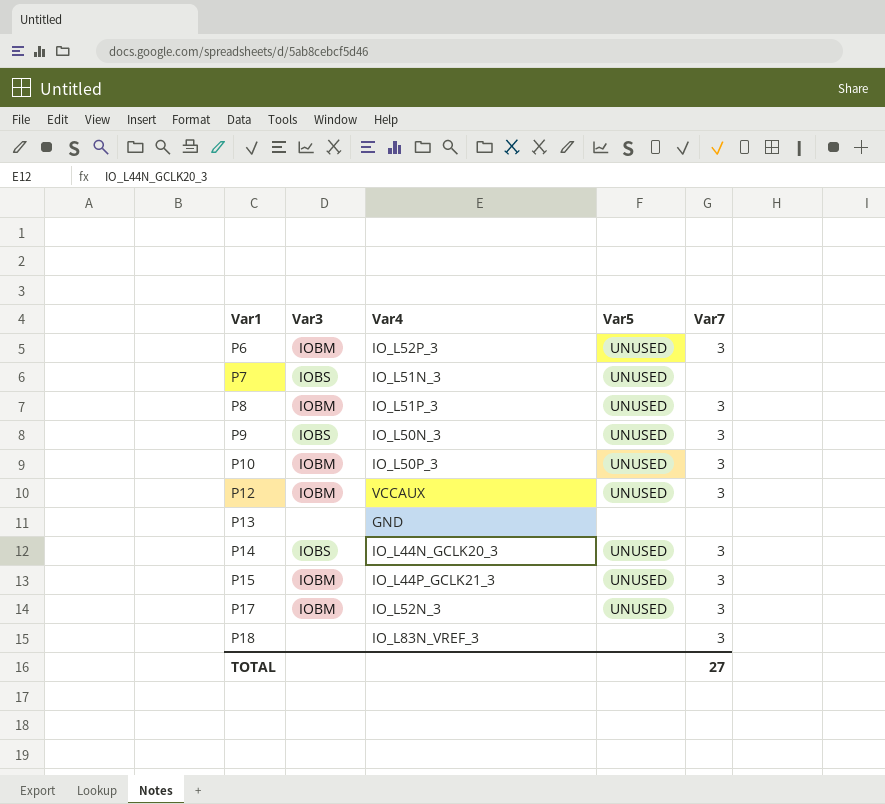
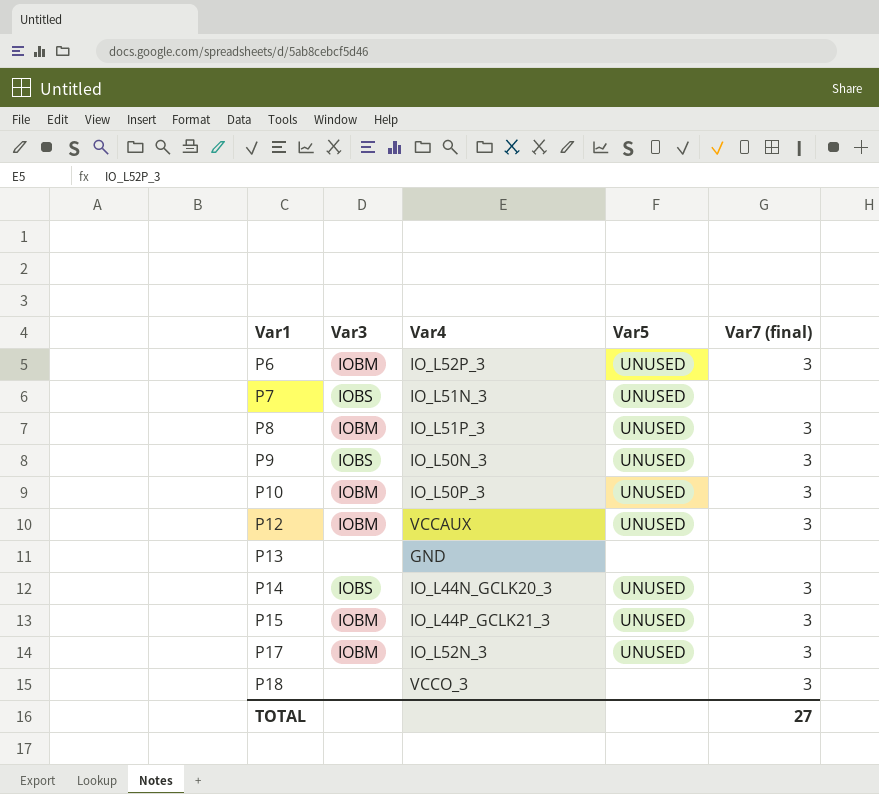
column name: Var7 -> Var7 (final)
P18 | Var4: IO_L83N_VREF_3 -> VCCO_3

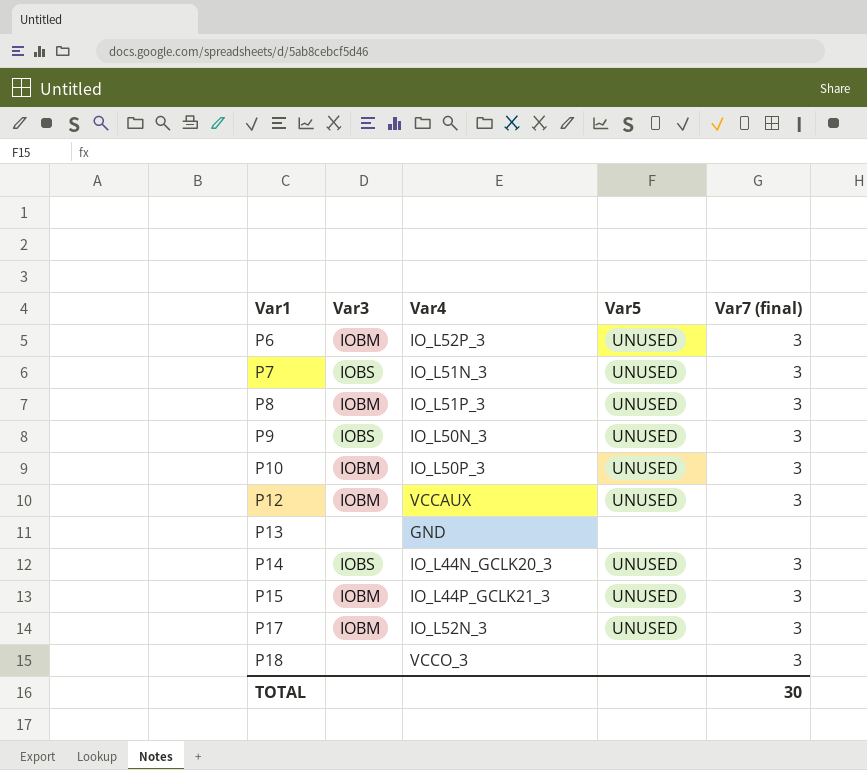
P7 | Var7 (final): none -> 3
TOTAL | Var7 (final): 27 -> 30

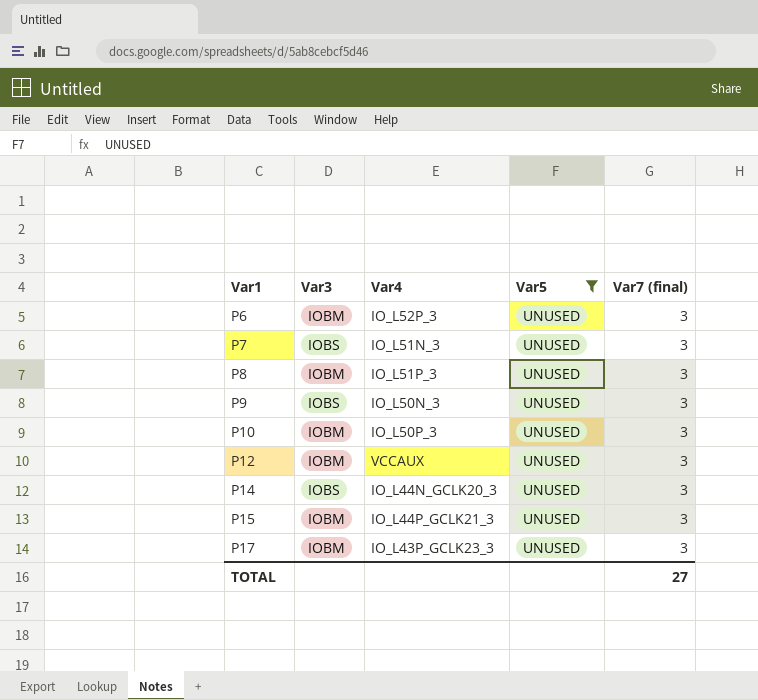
filter: none -> Var5 = UNUSED
P17 | Var4: IO_L52N_3 -> IO_L43P_GCLK23_3
TOTAL | Var7 (final): 30 -> 27

